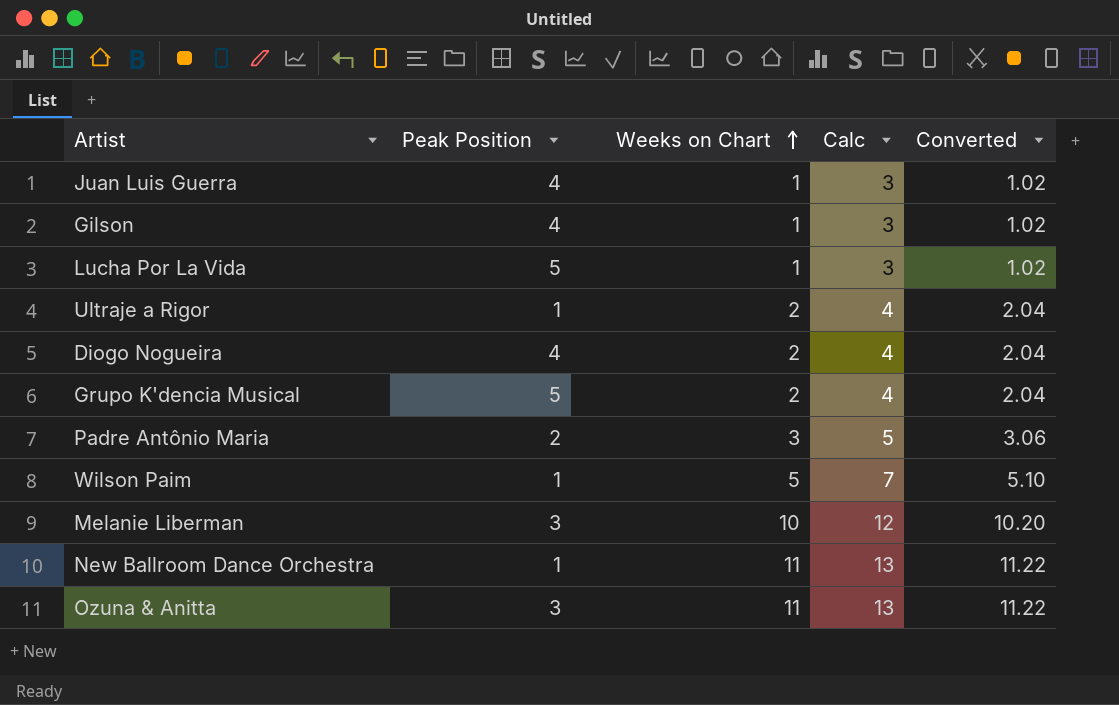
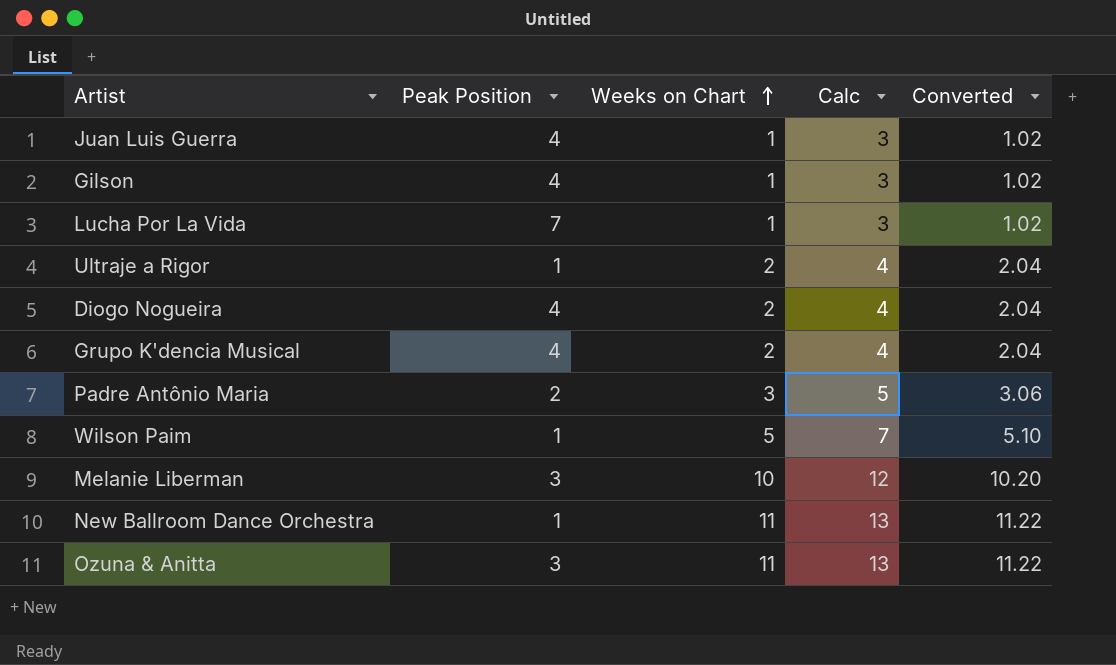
Lucha Por La Vida | Peak Position: 5 -> 7
Grupo K'dencia Musical | Peak Position: 5 -> 4

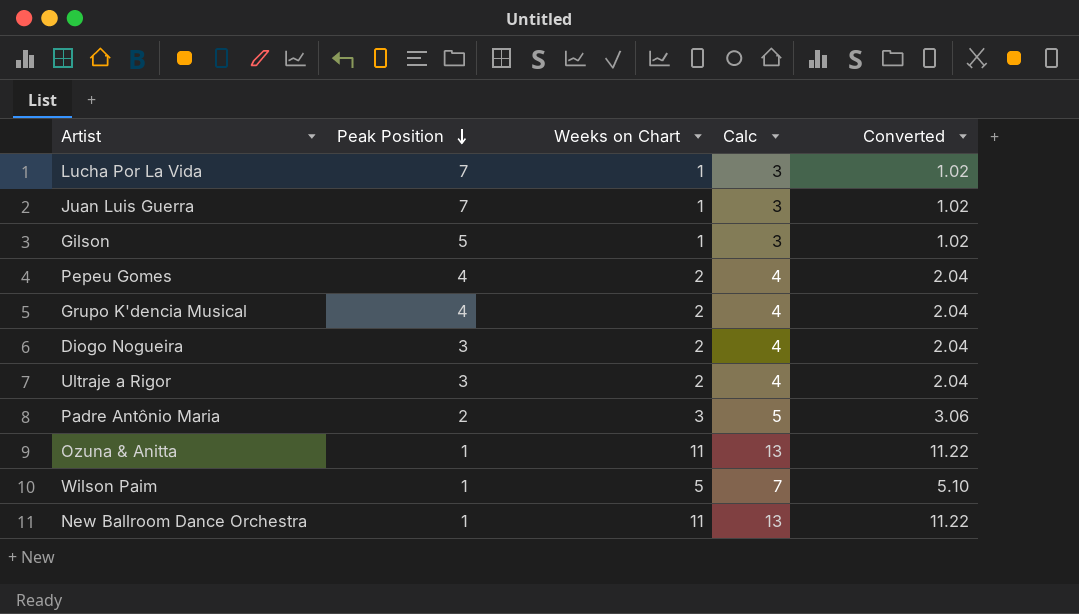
row order: Weeks on Chart ascending -> Peak Position descending
row Melanie Liberman: 3 | 10 | 12 | 10.20 -> none
Juan Luis Guerra | Peak Position: 4 -> 7
Gilson | Peak Position: 4 -> 5
row Pepeu Gomes: none -> 4 | 2 | 4 | 2.04
Diogo Nogueira | Peak Position: 4 -> 3
Ultraje a Rigor | Peak Position: 1 -> 3
Ozuna & Anitta | Peak Position: 3 -> 1

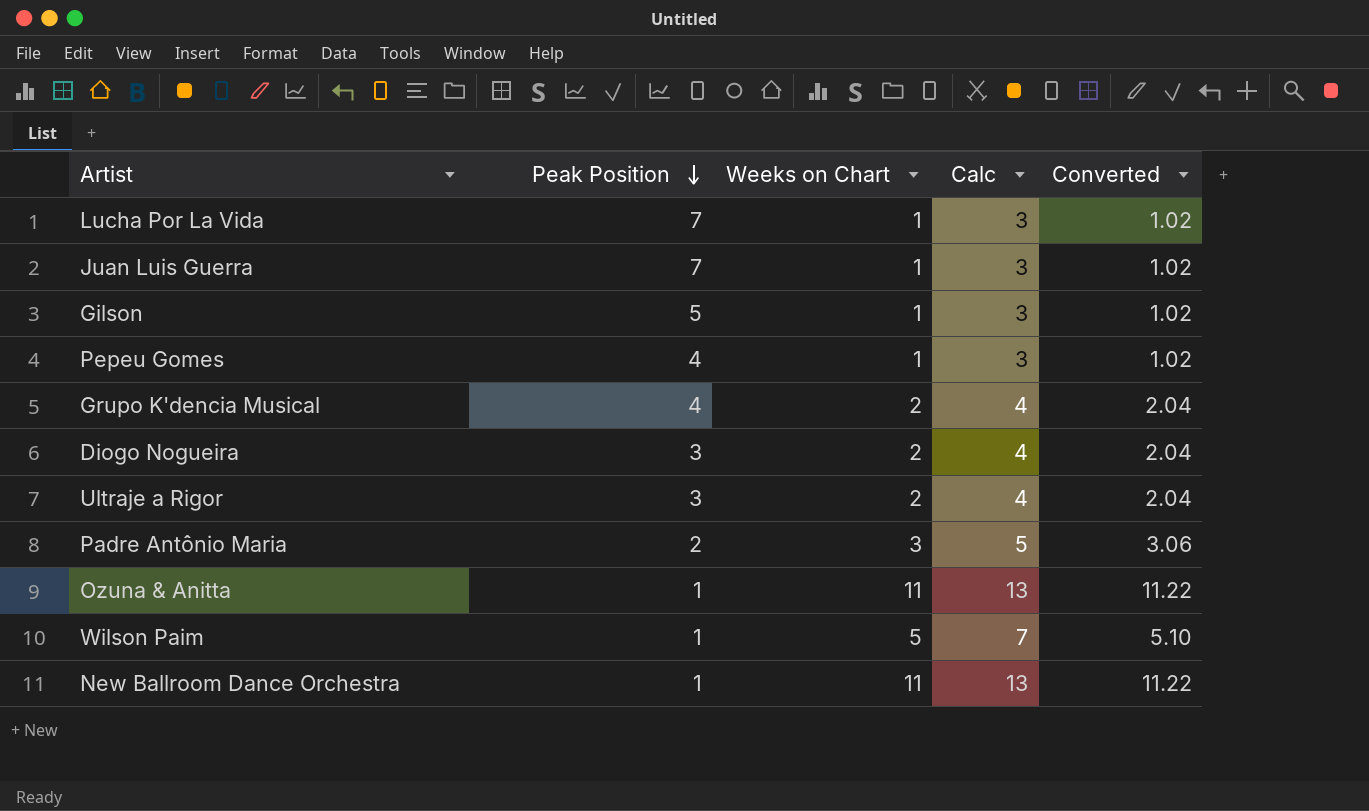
Pepeu Gomes | Weeks on Chart: 2 -> 1
Pepeu Gomes | Calc: 4 -> 3
Pepeu Gomes | Converted: 2.04 -> 1.02

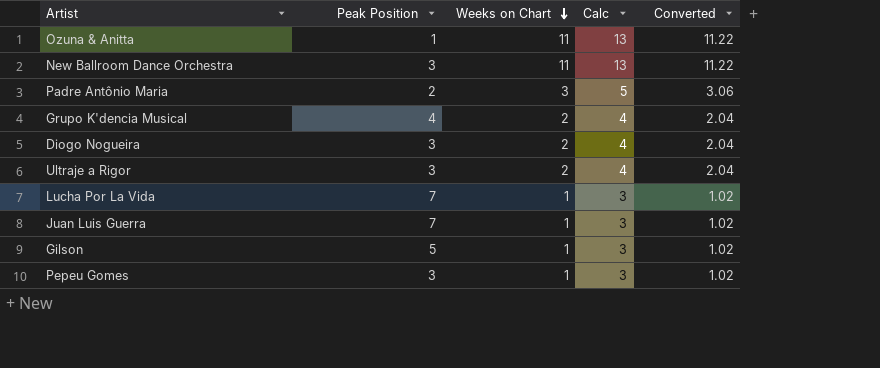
row order: Peak Position descending -> Weeks on Chart descending
row Wilson Paim: 1 | 5 | 7 | 5.10 -> none
New Ballroom Dance Orchestra | Peak Position: 1 -> 3
Pepeu Gomes | Peak Position: 4 -> 3

